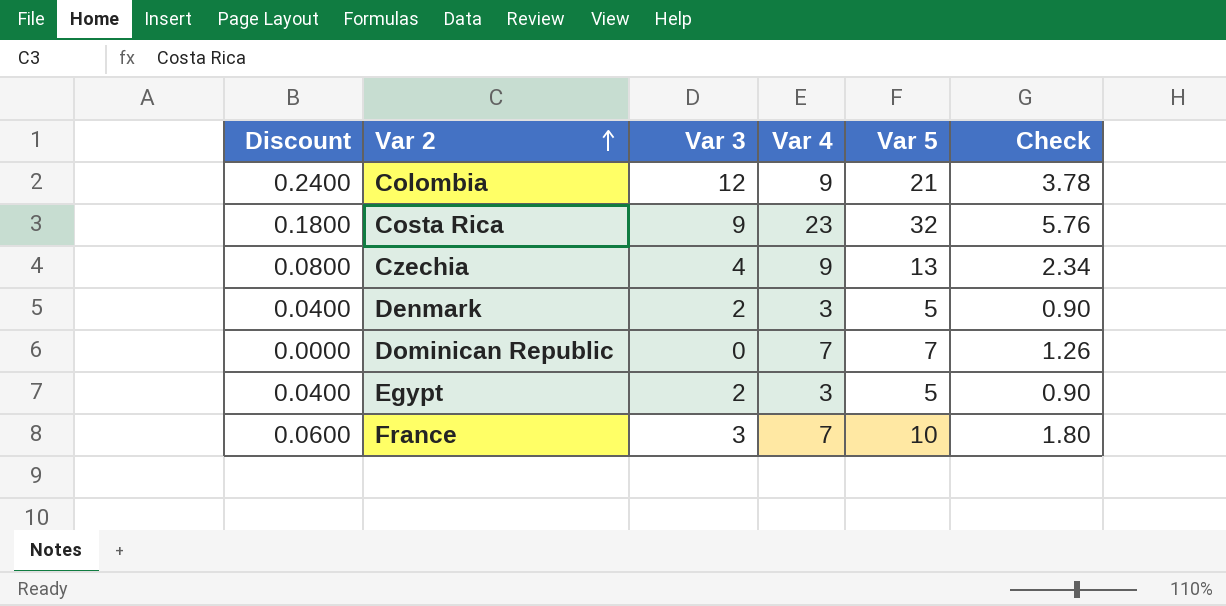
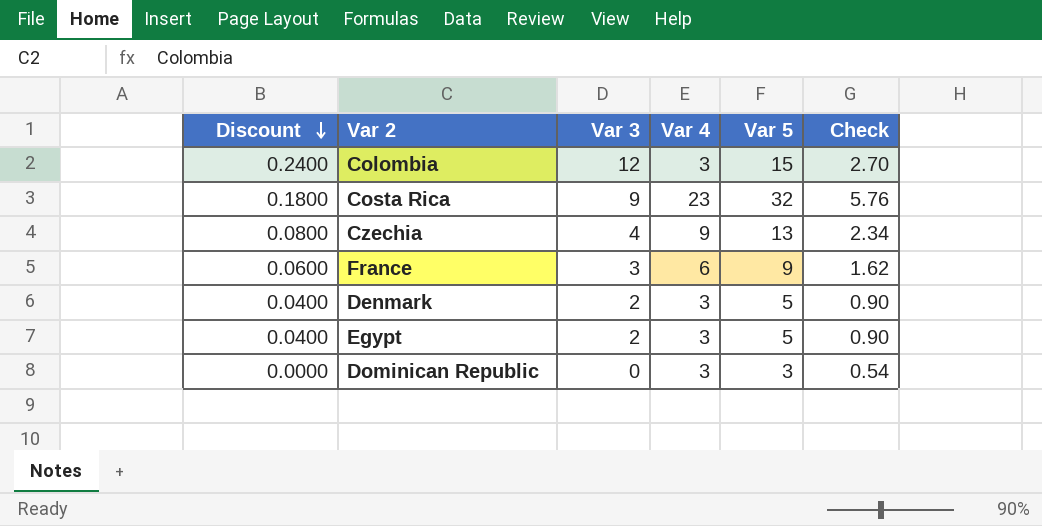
row order: Var 2 ascending -> Discount descending
Colombia | Var 4: 9 -> 3
Colombia | Var 5: 21 -> 15
Colombia | Check: 3.78 -> 2.70
France | Var 4: 7 -> 6
France | Var 5: 10 -> 9
France | Check: 1.80 -> 1.62
Dominican Republic | Var 4: 7 -> 3
Dominican Republic | Var 5: 7 -> 3
Dominican Republic | Check: 1.26 -> 0.54

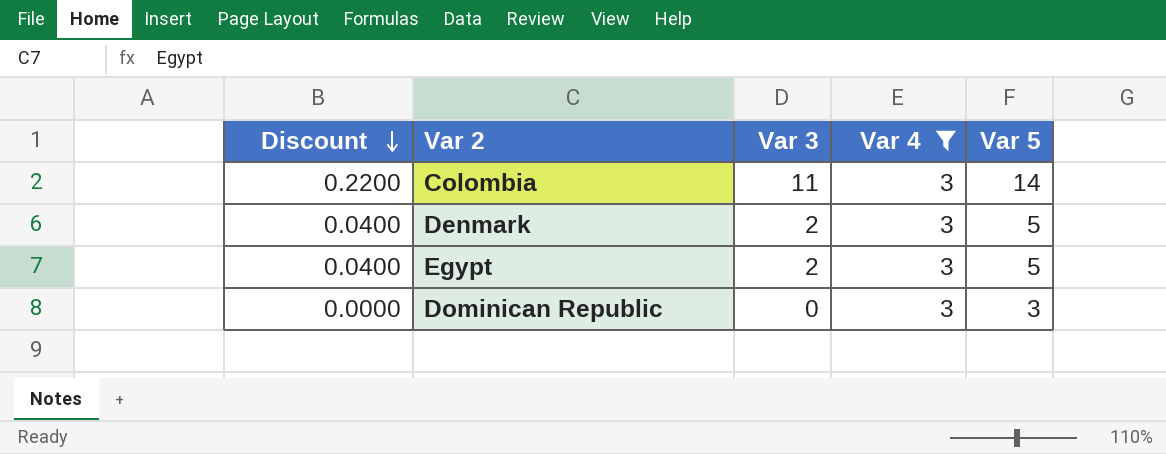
filter: none -> Var 4 = 3
column Check | formula: [Var 5] * 0.18 -> none
Colombia | Discount: 0.2400 -> 0.2200
Colombia | Var 3: 12 -> 11
Colombia | Var 5: 15 -> 14

